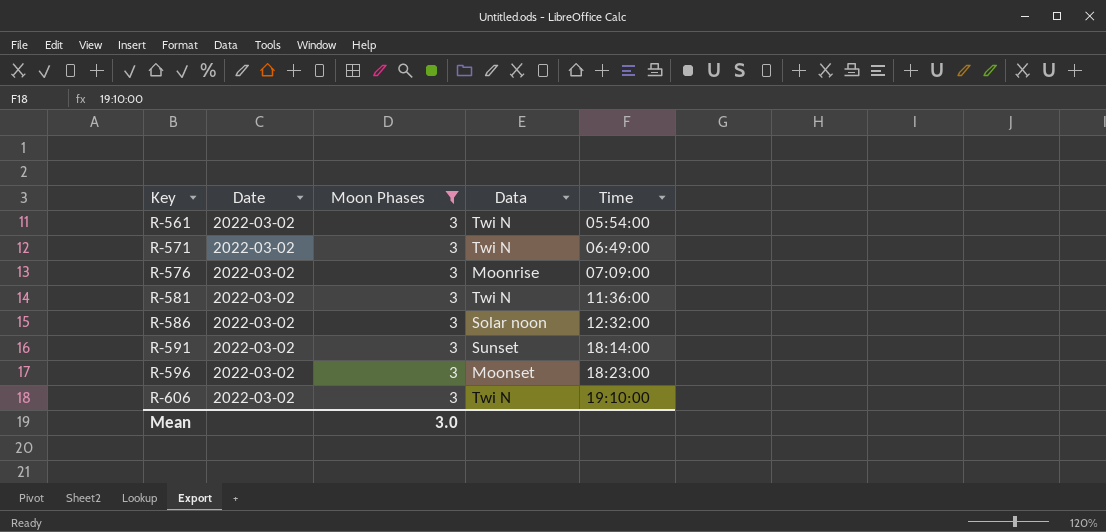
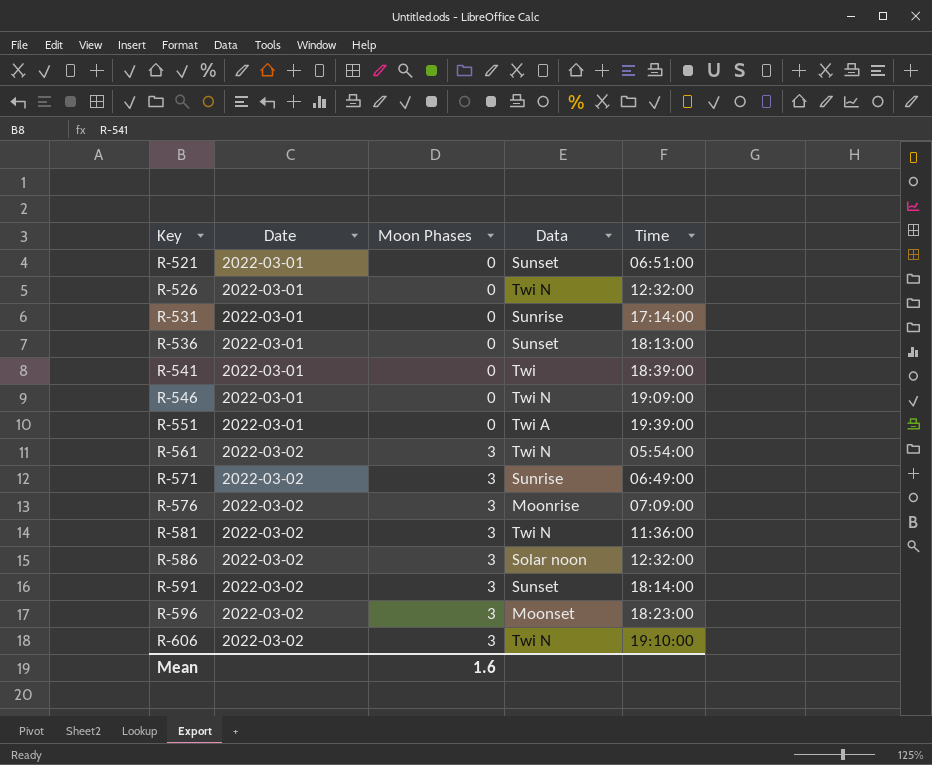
filter: Moon Phases = 3 -> none
R-571 | Data: Twi N -> Sunrise
Mean | Moon Phases: 3.0 -> 1.6

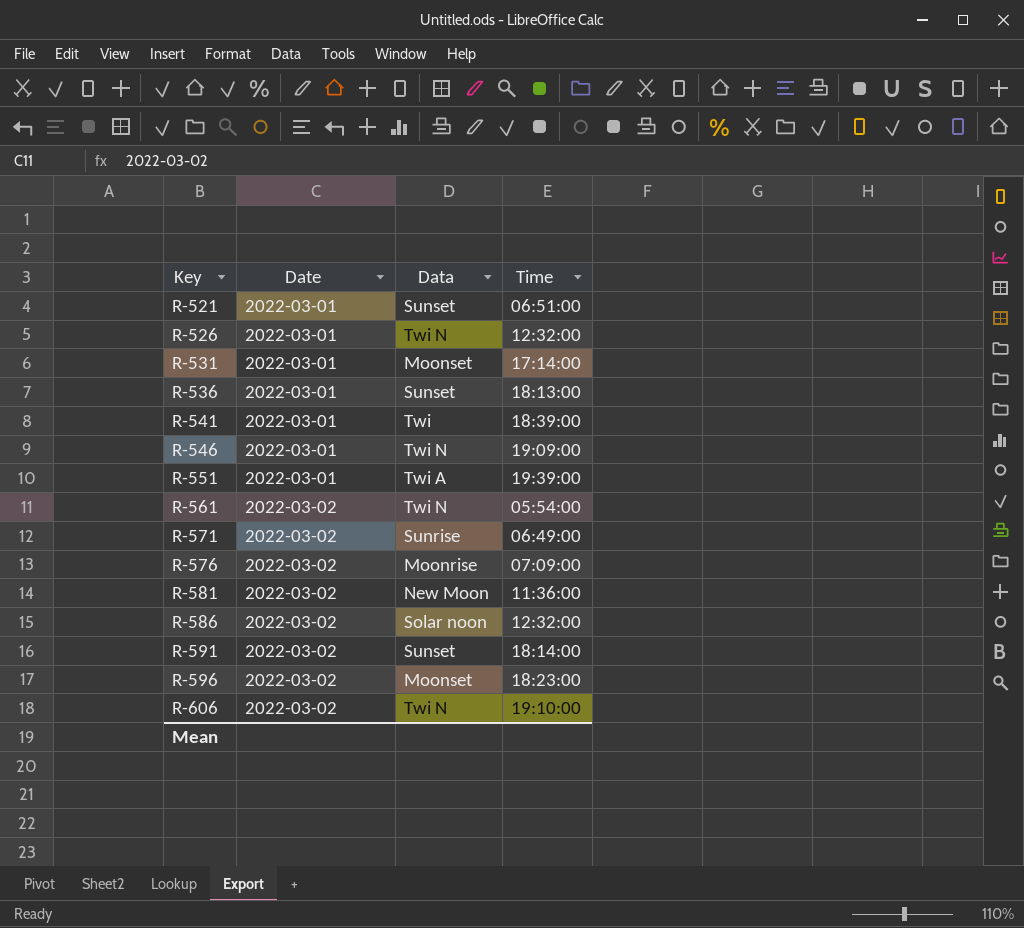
column Moon Phases | position: 3 -> none
R-531 | Data: Sunrise -> Moonset
R-581 | Data: Twi N -> New Moon

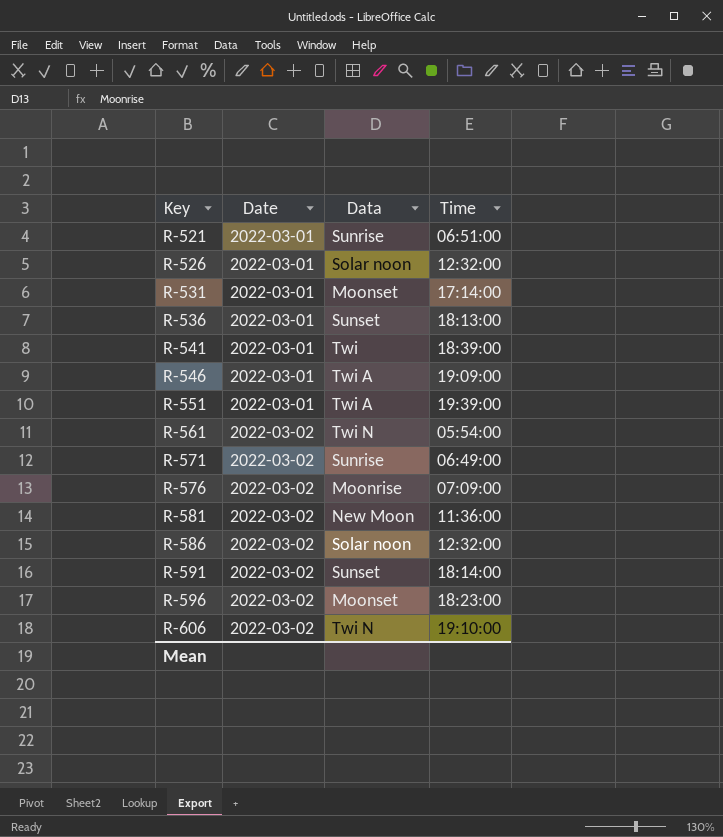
R-521 | Data: Sunset -> Sunrise
R-526 | Data: Twi N -> Solar noon
R-546 | Data: Twi N -> Twi A

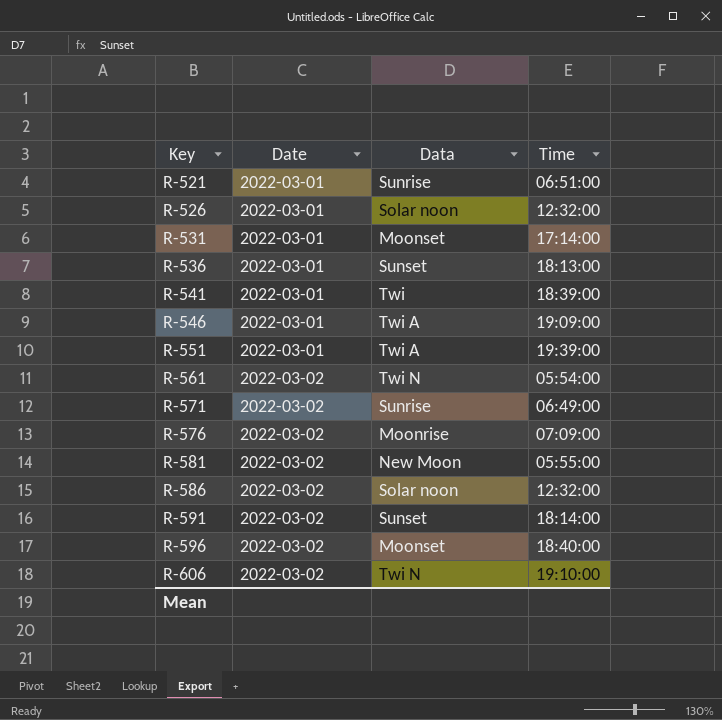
R-581 | Time: 11:36:00 -> 05:55:00
R-596 | Time: 18:23:00 -> 18:40:00

